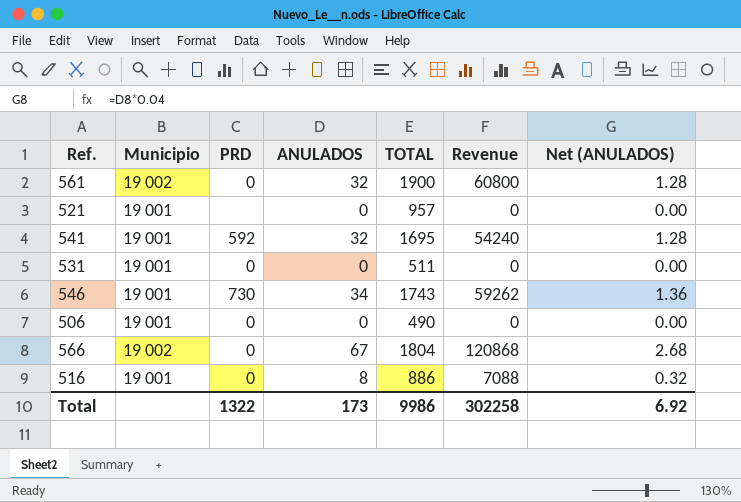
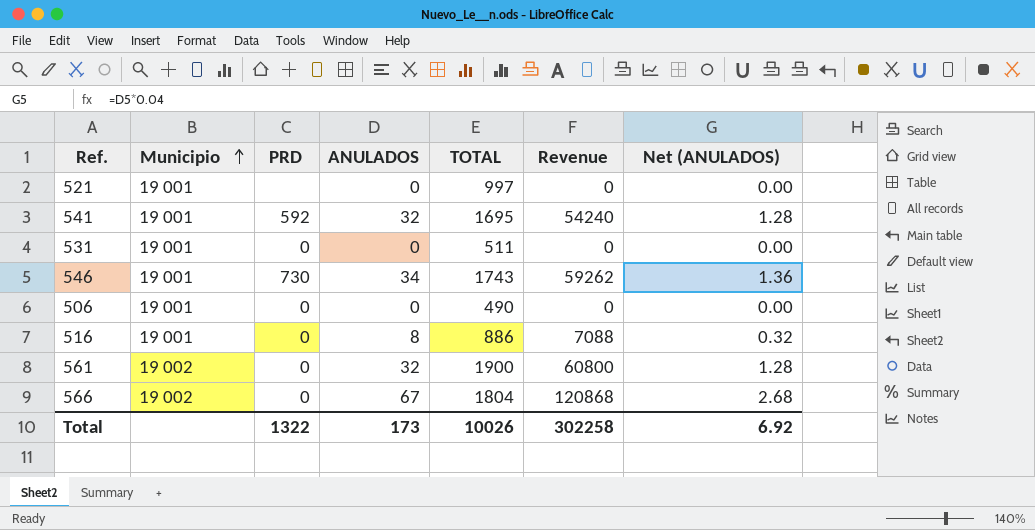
row order: none -> Municipio ascending
521 | TOTAL: 957 -> 997
Total | TOTAL: 9986 -> 10026

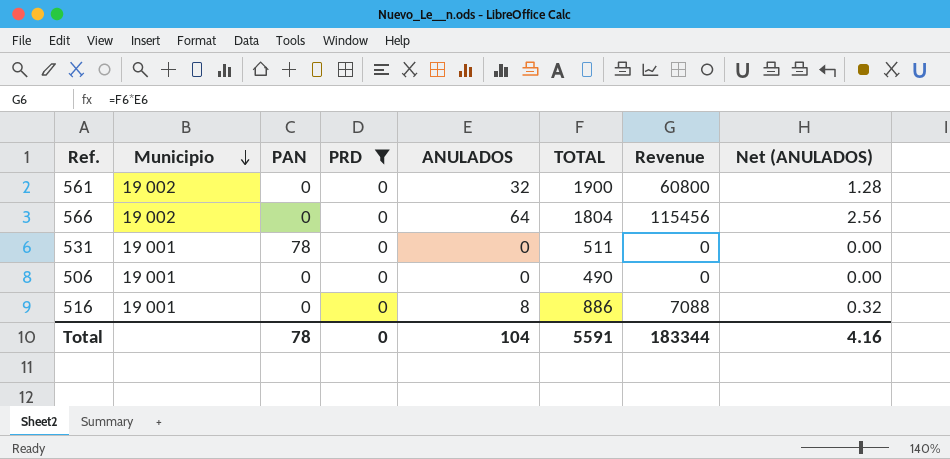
filter: none -> PRD = 0
row order: Municipio ascending -> Municipio descending
column PAN | position: none -> 3
566 | ANULADOS: 67 -> 64
566 | Revenue: 120868 -> 115456
566 | Net (ANULADOS): 2.68 -> 2.56
Total | PRD: 1322 -> 0
Total | ANULADOS: 173 -> 104
Total | TOTAL: 10026 -> 5591
Total | Revenue: 302258 -> 183344
Total | Net (ANULADOS): 6.92 -> 4.16

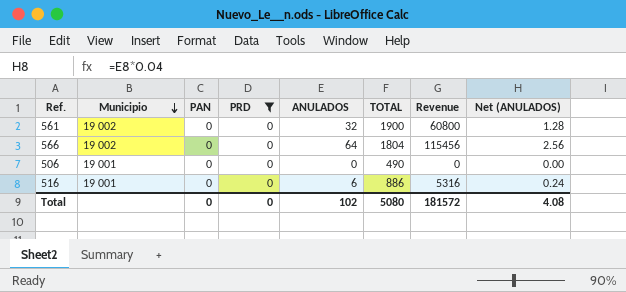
row 531: 19 001 | 78 | 0 | 0 | 511 | 0 | 0.00 -> none
516 | ANULADOS: 8 -> 6
516 | Revenue: 7088 -> 5316
516 | Net (ANULADOS): 0.32 -> 0.24
Total | PAN: 78 -> 0
Total | ANULADOS: 104 -> 102
Total | TOTAL: 5591 -> 5080
Total | Revenue: 183344 -> 181572
Total | Net (ANULADOS): 4.16 -> 4.08

